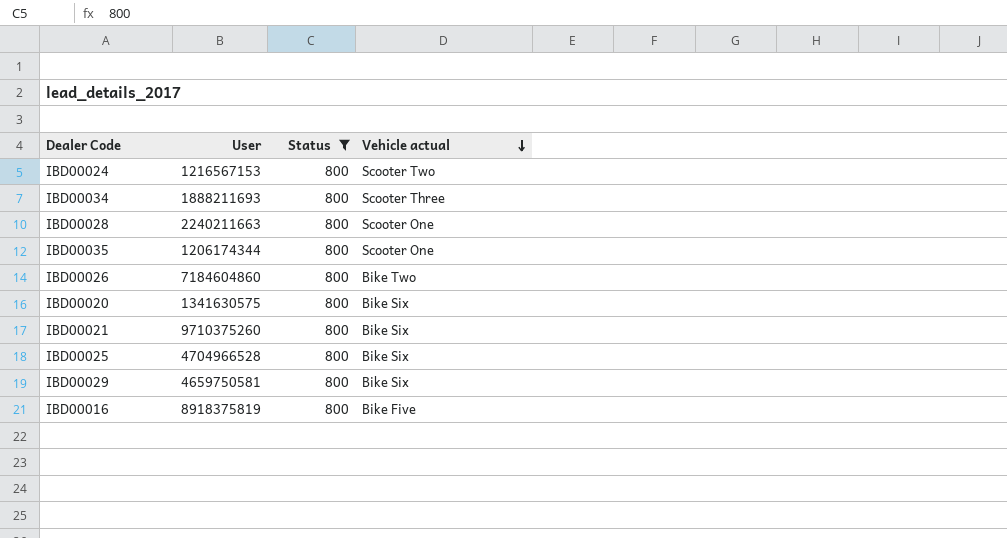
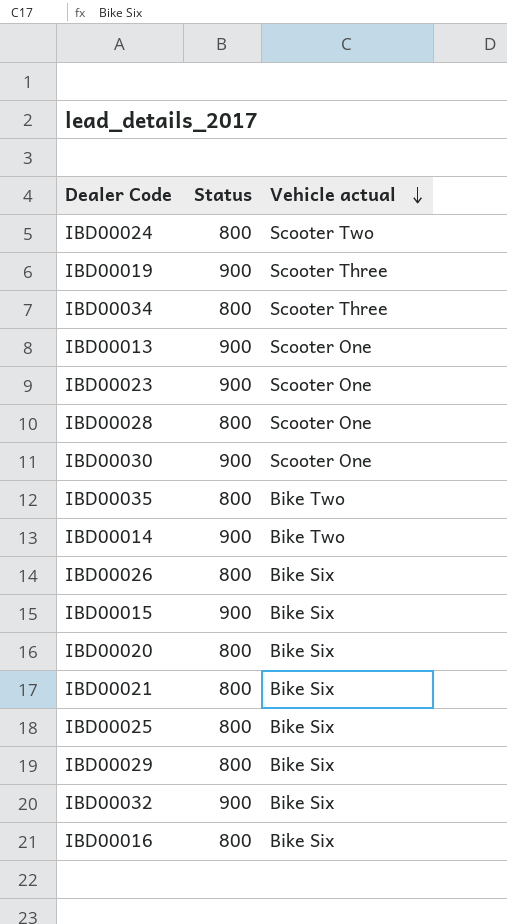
filter: Status = 800 -> none
column User | position: 2 -> none
IBD00035 | Vehicle actual: Scooter One -> Bike Two
IBD00026 | Vehicle actual: Bike Two -> Bike Six
IBD00016 | Vehicle actual: Bike Five -> Bike Six

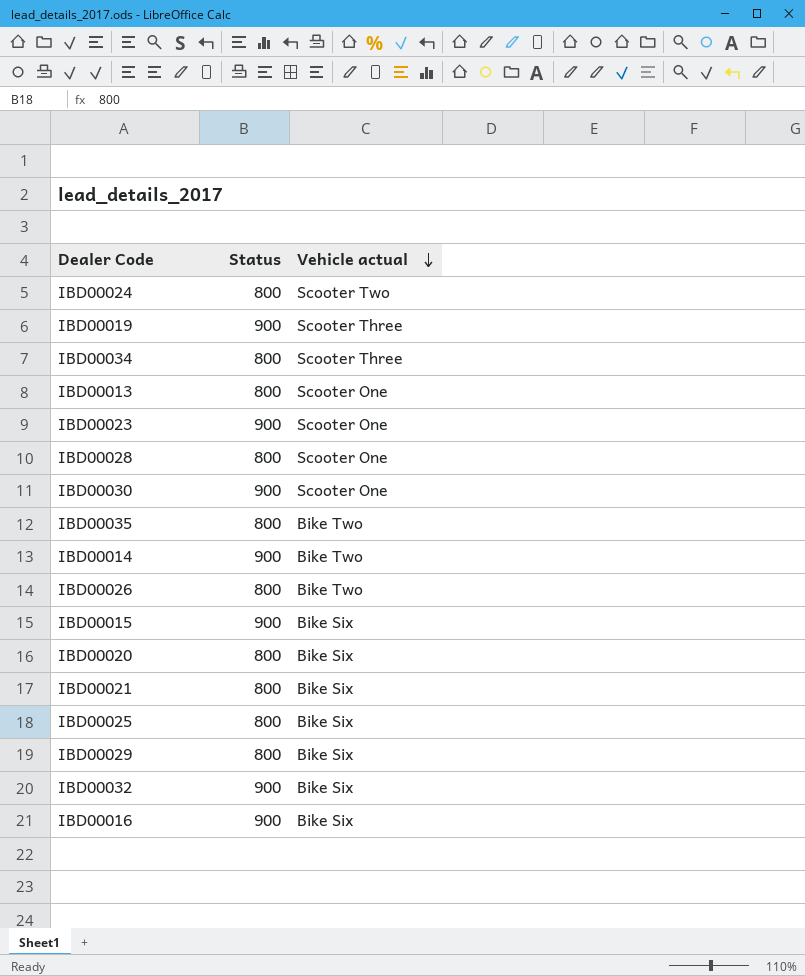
IBD00013 | Status: 900 -> 800
IBD00026 | Vehicle actual: Bike Six -> Bike Two
IBD00016 | Status: 800 -> 900

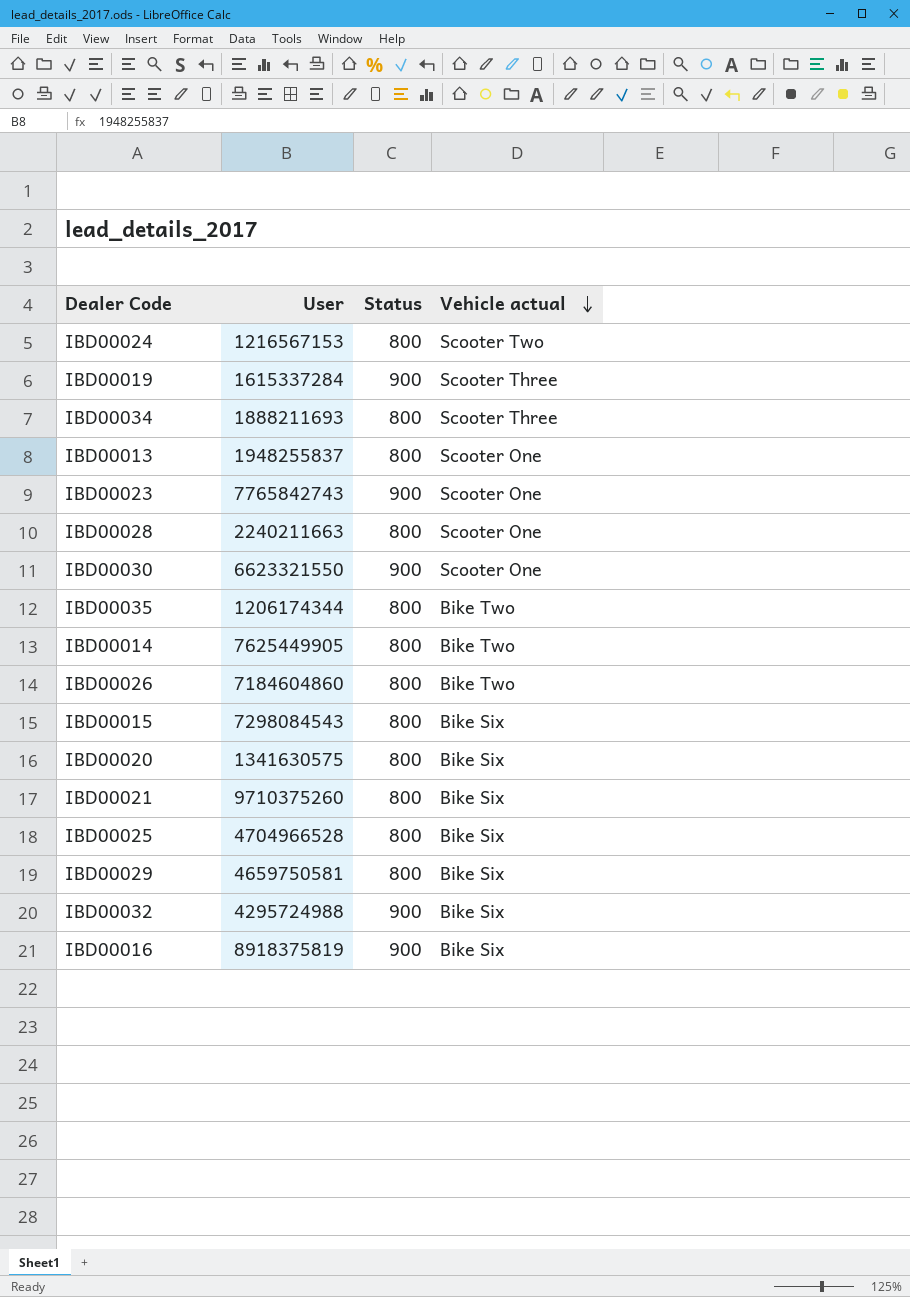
column User | position: none -> 2
IBD00014 | Status: 900 -> 800
IBD00015 | Status: 900 -> 800

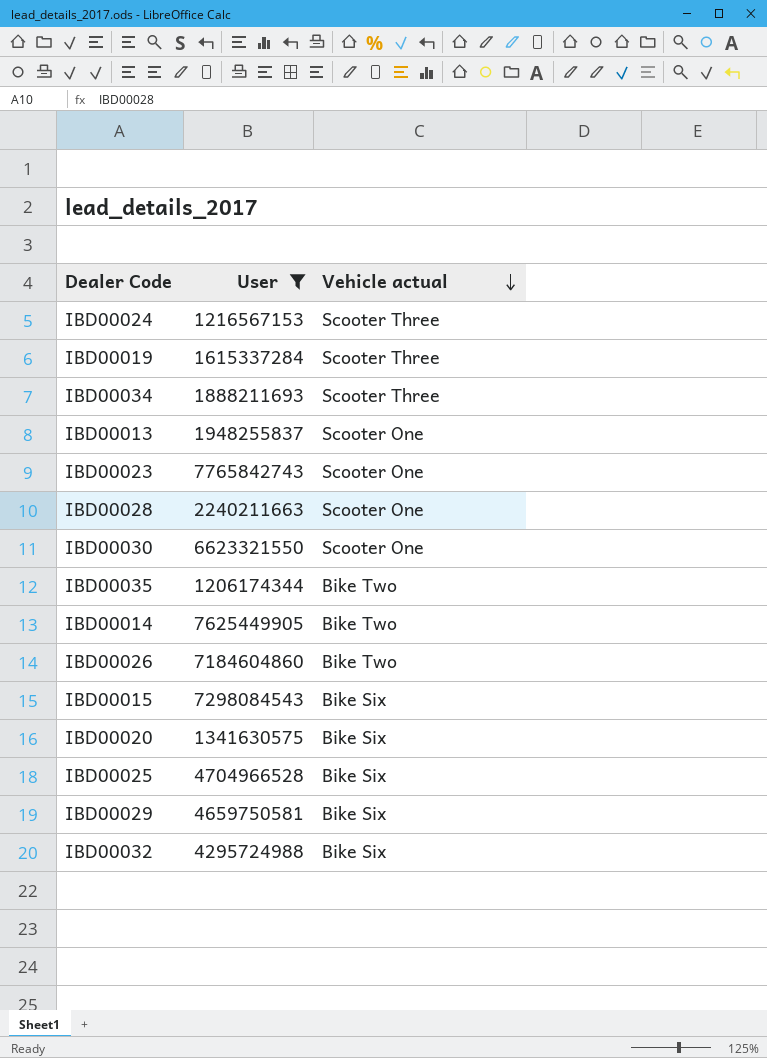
filter: none -> User <= 7765842743
column Status | position: 3 -> none
IBD00024 | Vehicle actual: Scooter Two -> Scooter Three

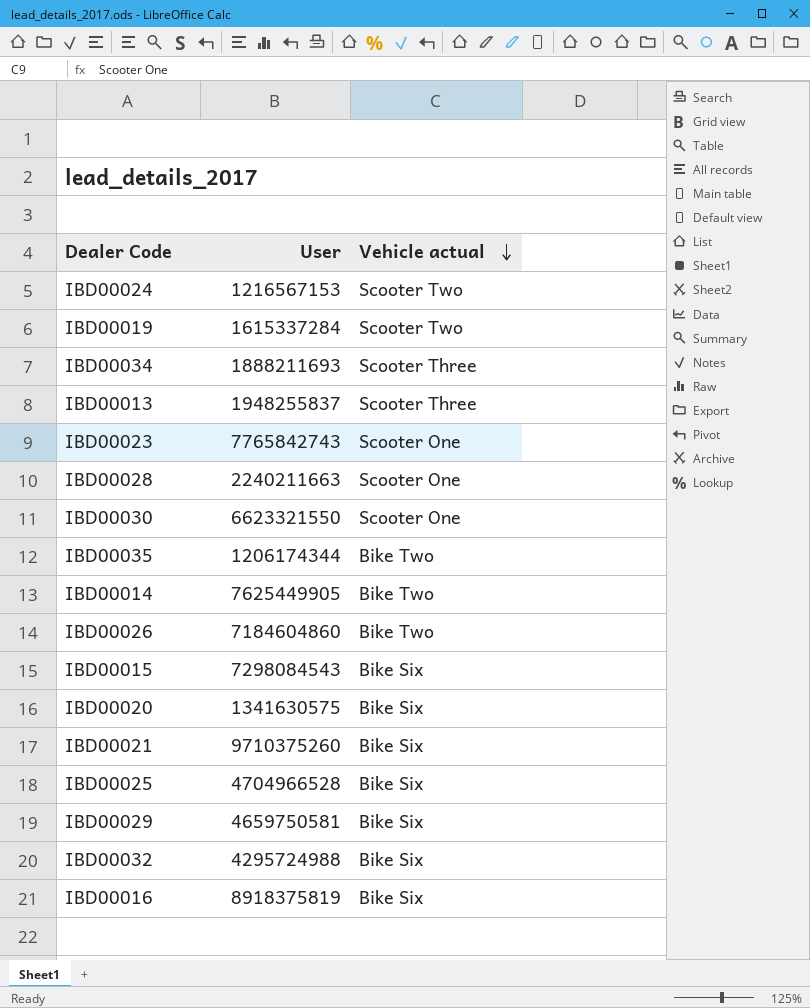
filter: User <= 7765842743 -> none
IBD00024 | Vehicle actual: Scooter Three -> Scooter Two
IBD00019 | Vehicle actual: Scooter Three -> Scooter Two
IBD00013 | Vehicle actual: Scooter One -> Scooter Three

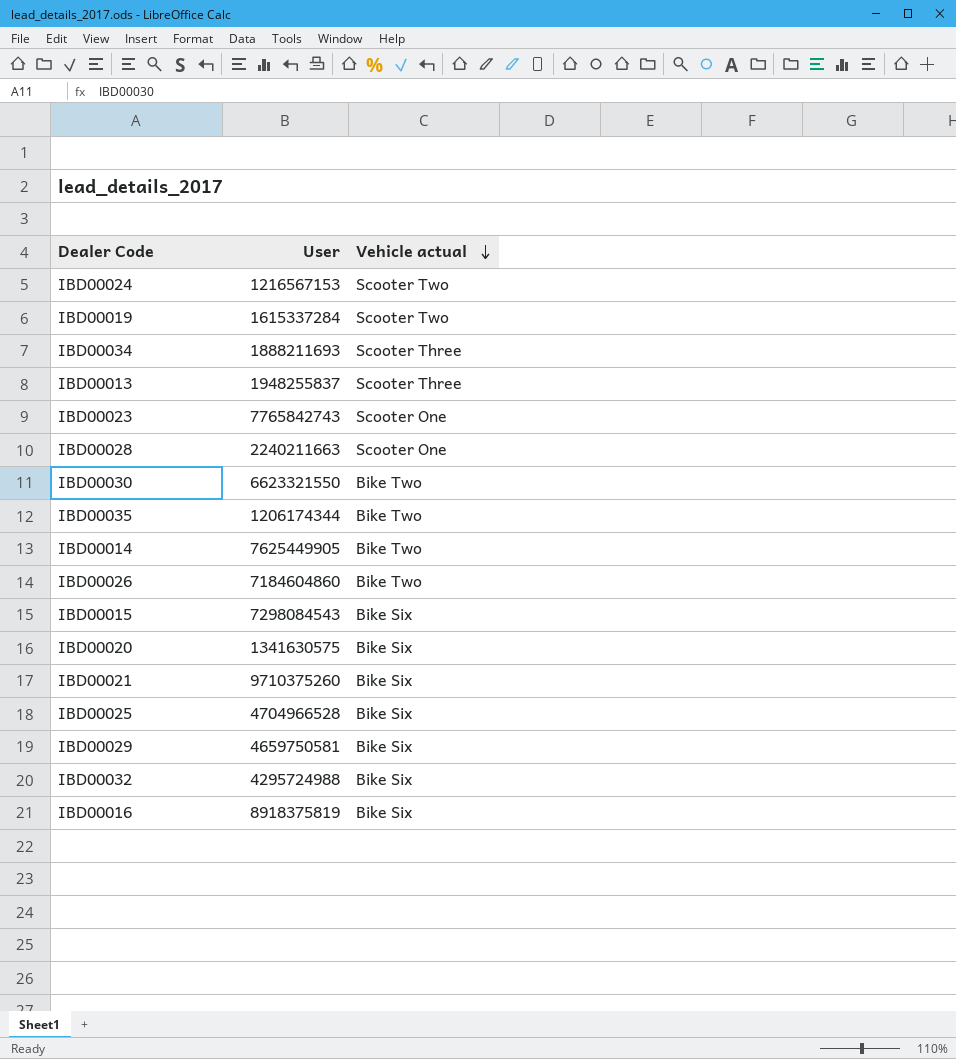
IBD00030 | Vehicle actual: Scooter One -> Bike Two

